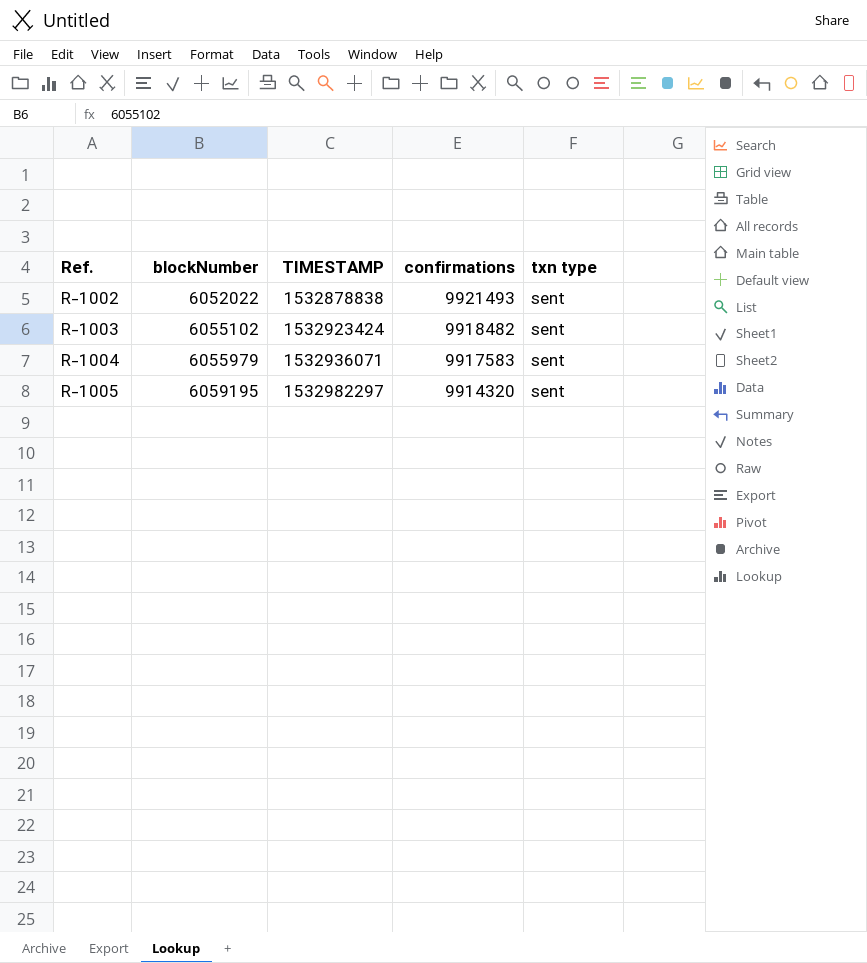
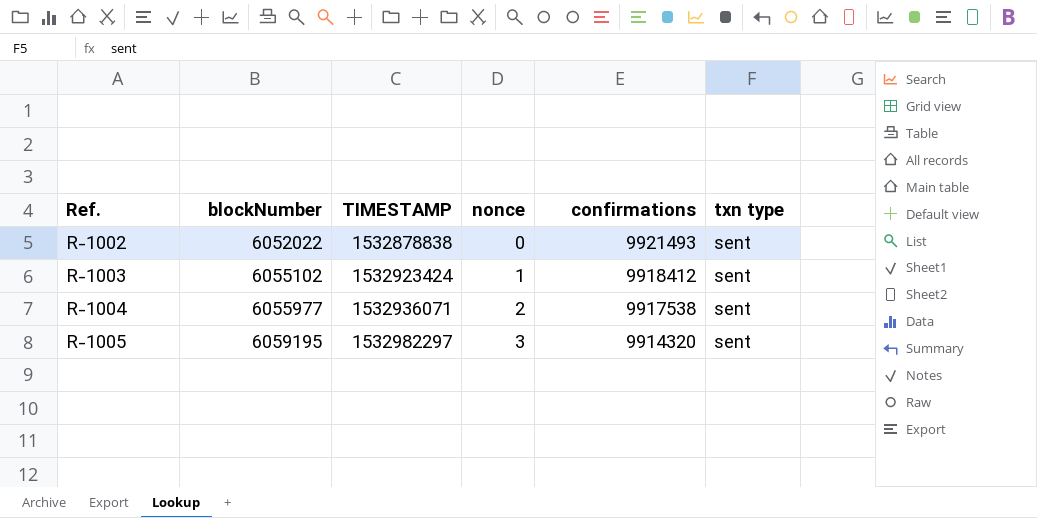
column nonce | position: none -> 4
R-1003 | confirmations: 9918482 -> 9918412
R-1004 | blockNumber: 6055979 -> 6055977
R-1004 | confirmations: 9917583 -> 9917538

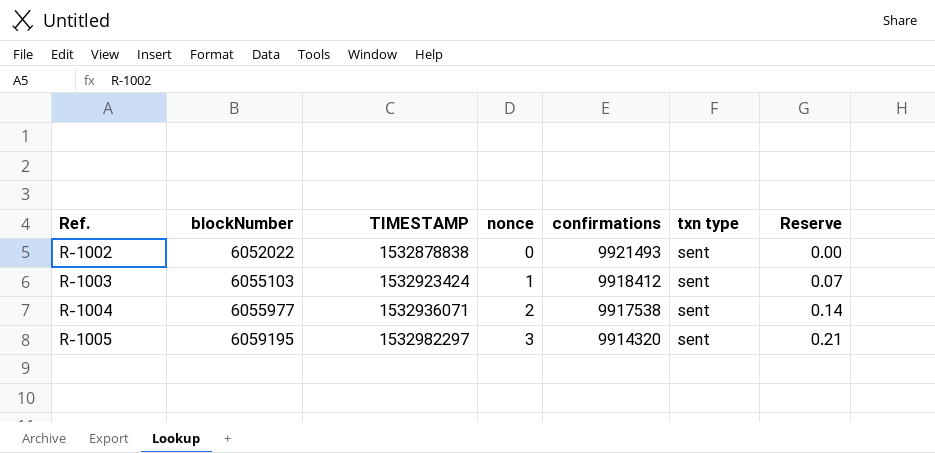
column Reserve | formula: none -> [nonce] * 0.07
R-1003 | blockNumber: 6055102 -> 6055103

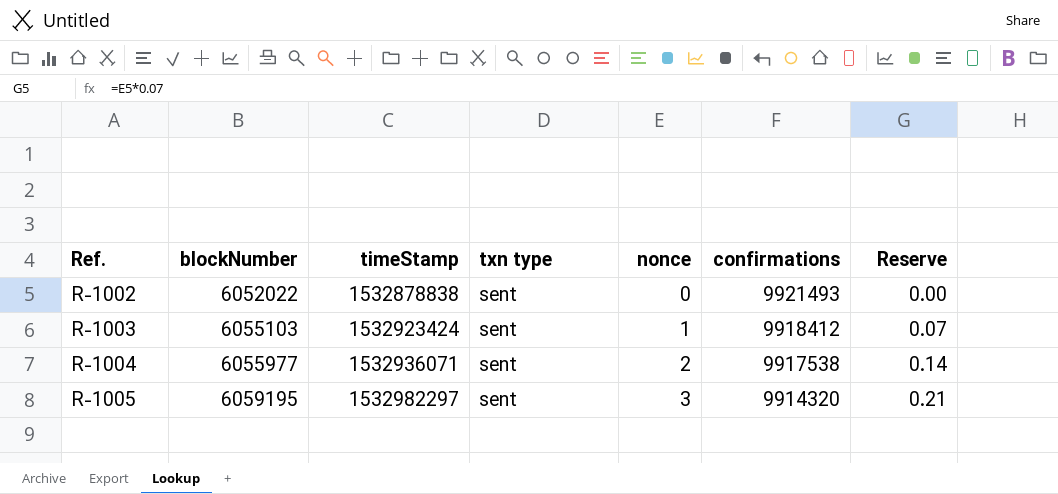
column name: TIMESTAMP -> timeStamp
column txn type | position: 6 -> 4

